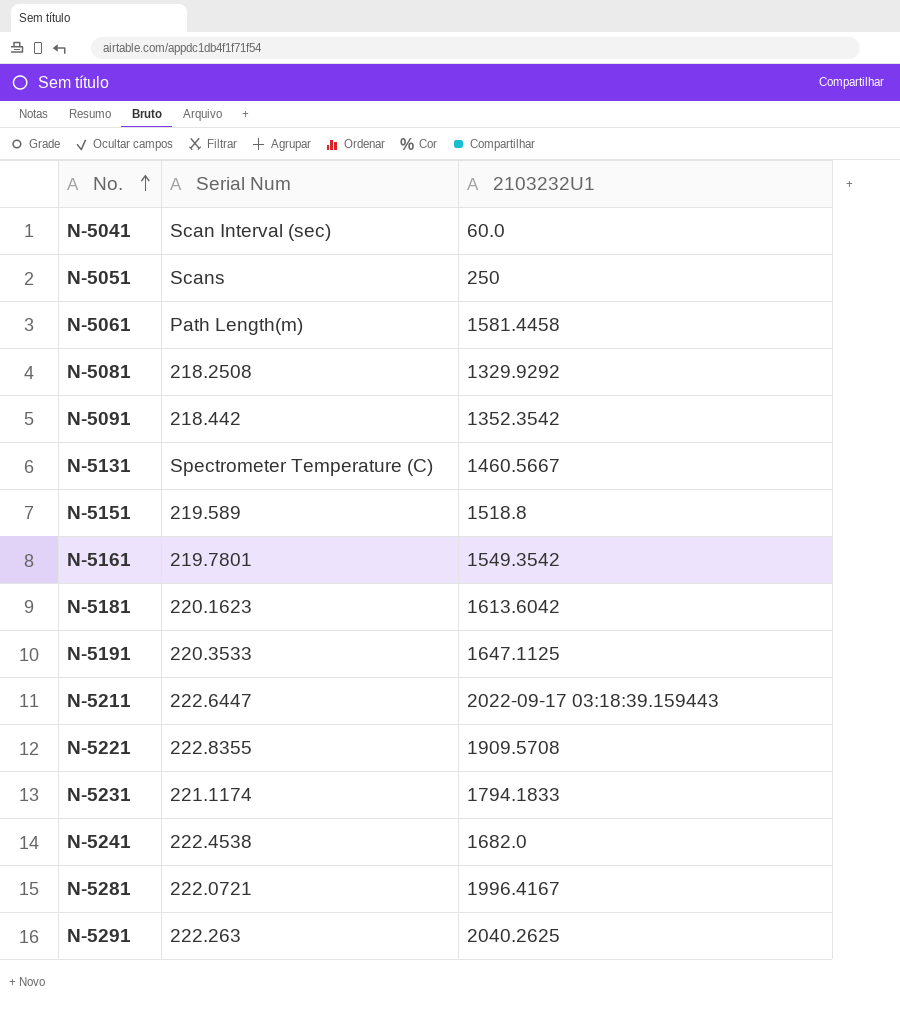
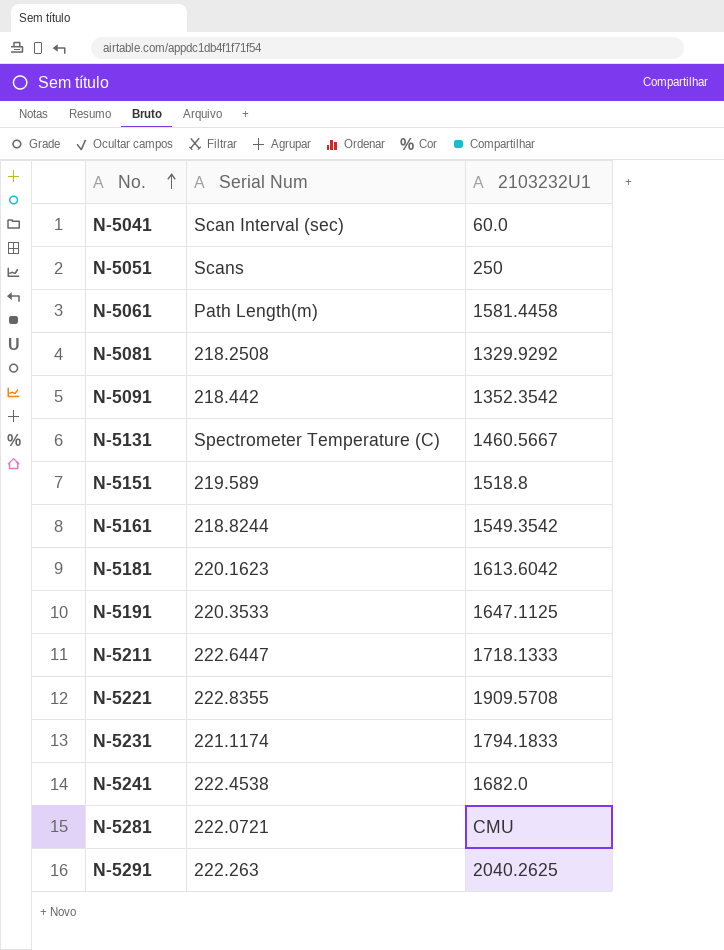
N-5161 | Serial Num: 219.7801 -> 218.8244
N-5211 | 2103232U1: 2022-09-17 03:18:39.159443 -> 1718.1333
N-5281 | 2103232U1: 1996.4167 -> CMU

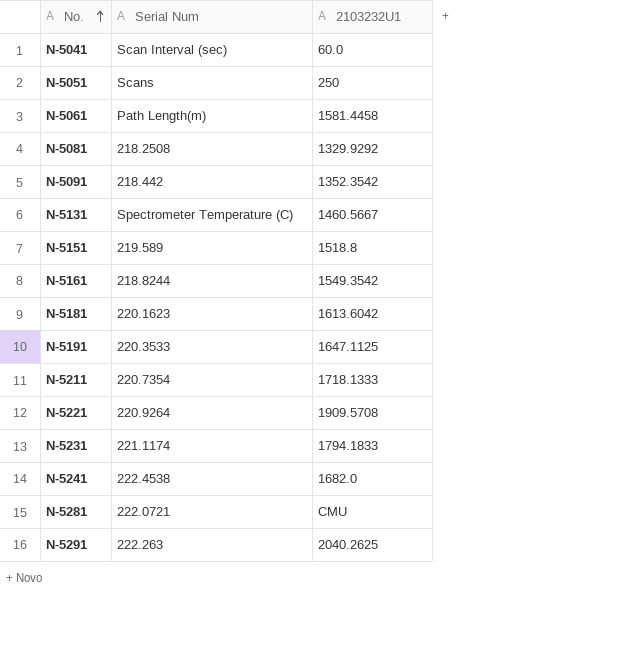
N-5211 | Serial Num: 222.6447 -> 220.7354
N-5221 | Serial Num: 222.8355 -> 220.9264

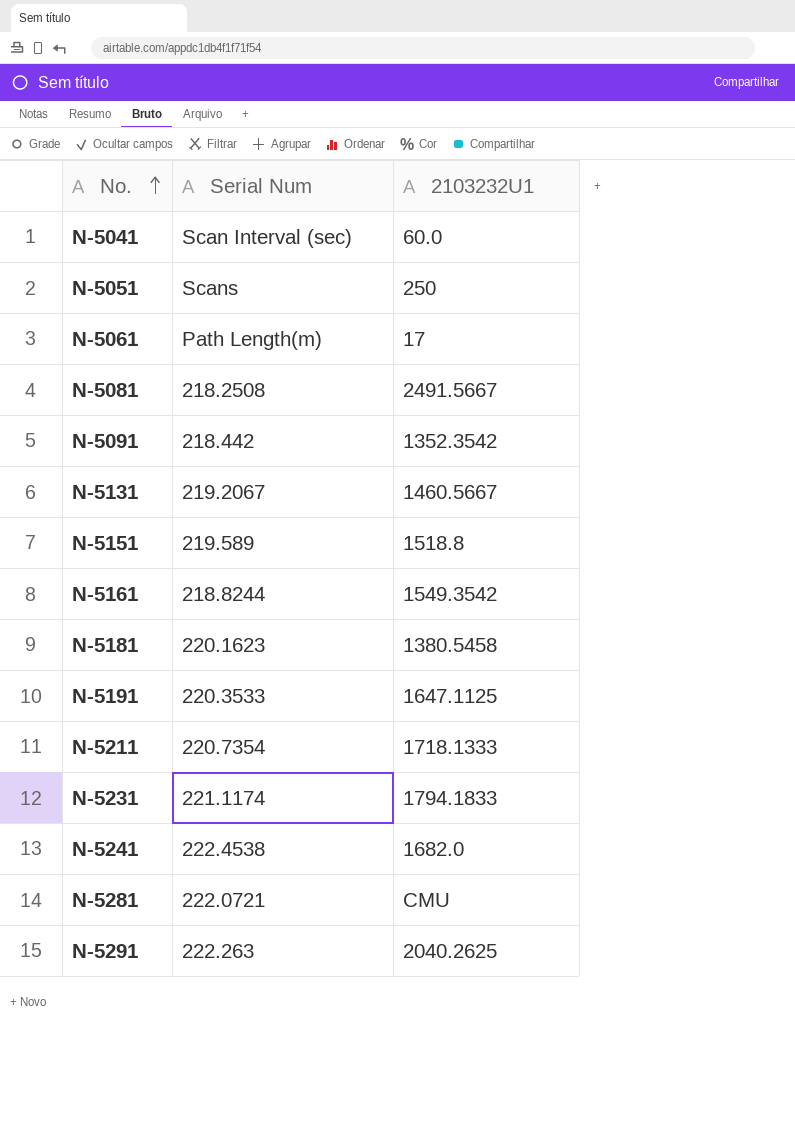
row N-5221: 220.9264 | 1909.5708 -> none
N-5061 | 2103232U1: 1581.4458 -> 17
N-5081 | 2103232U1: 1329.9292 -> 2491.5667
N-5131 | Serial Num: Spectrometer Temperature (C) -> 219.2067
N-5181 | 2103232U1: 1613.6042 -> 1380.5458

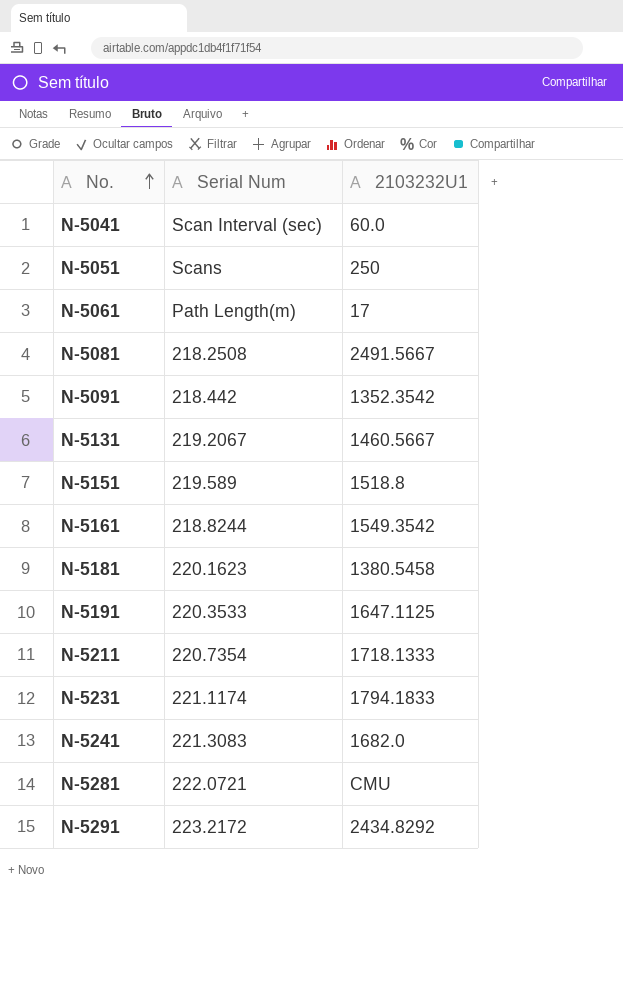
N-5241 | Serial Num: 222.4538 -> 221.3083
N-5291 | Serial Num: 222.263 -> 223.2172
N-5291 | 2103232U1: 2040.2625 -> 2434.8292

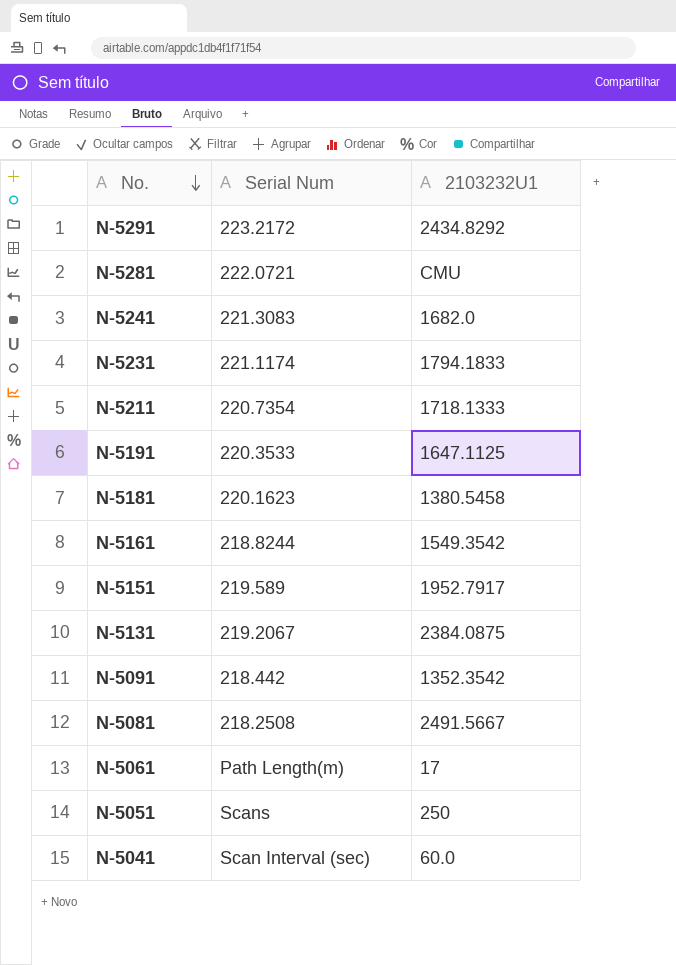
row order: No. ascending -> No. descending
N-5151 | 2103232U1: 1518.8 -> 1952.7917
N-5131 | 2103232U1: 1460.5667 -> 2384.0875

